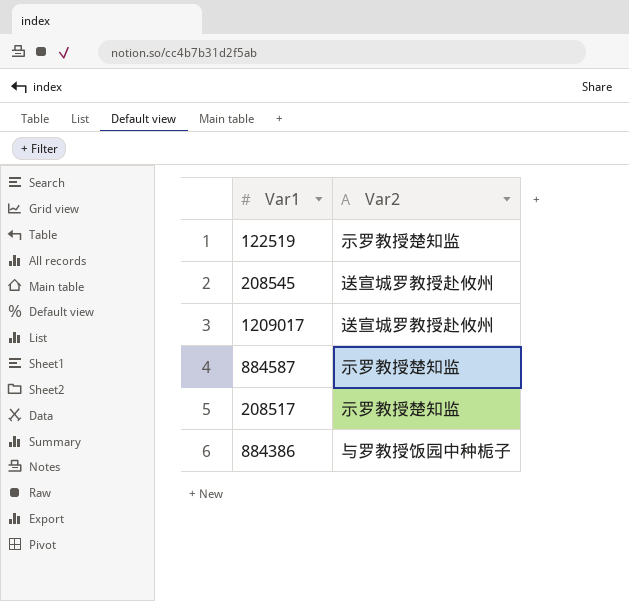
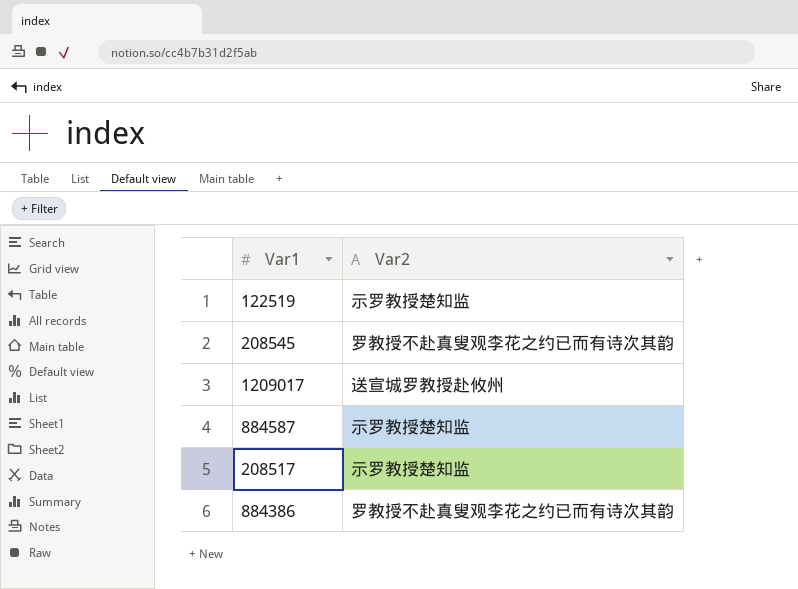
208545 | Var2: 送宣城罗教授赴攸州 -> 罗教授不赴真叟观李花之约已而有诗次其韵
884386 | Var2: 与罗教授饭园中种栀子 -> 罗教授不赴真叟观李花之约已而有诗次其韵

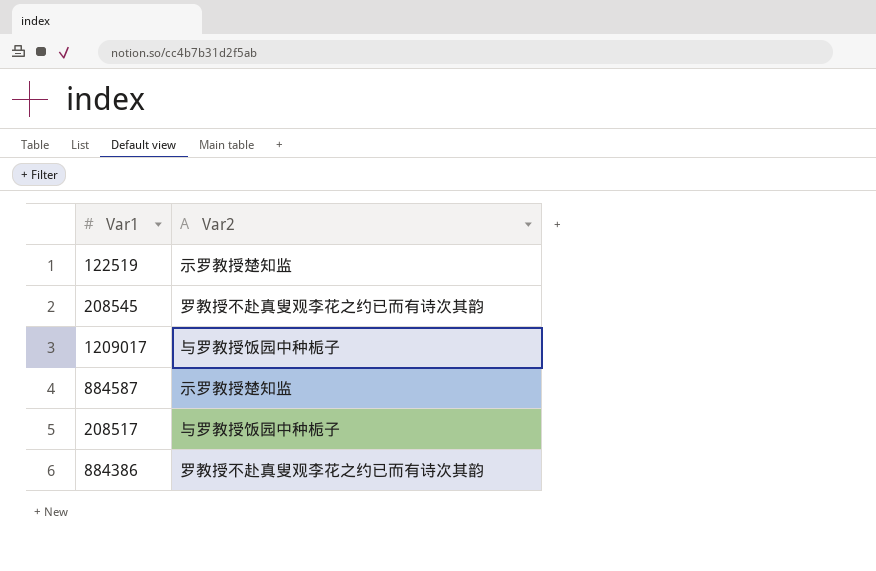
1209017 | Var2: 送宣城罗教授赴攸州 -> 与罗教授饭园中种栀子
208517 | Var2: 示罗教授楚知监 -> 与罗教授饭园中种栀子

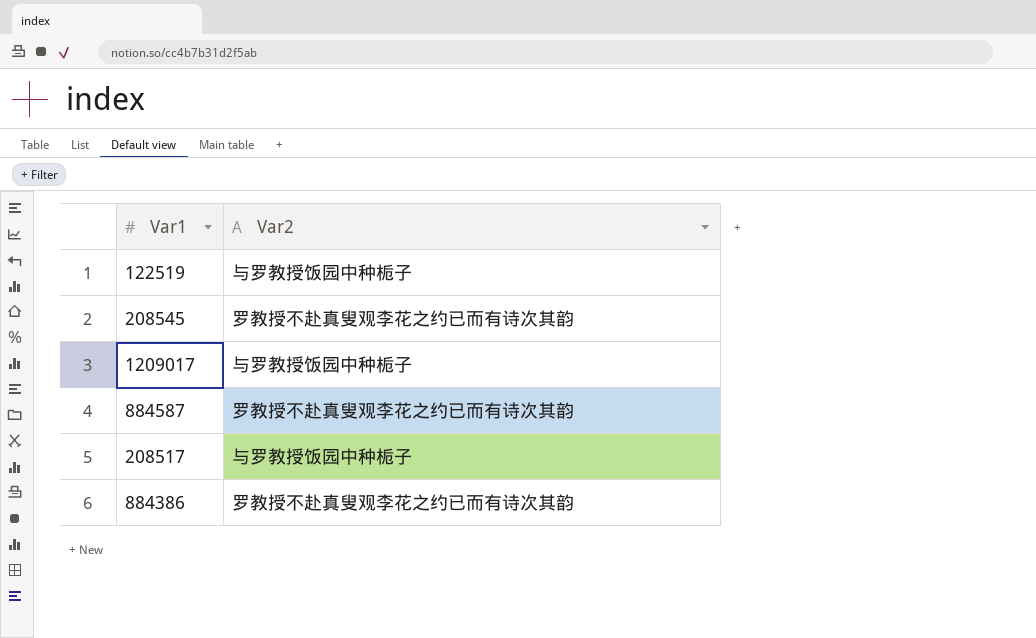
122519 | Var2: 示罗教授楚知监 -> 与罗教授饭园中种栀子
884587 | Var2: 示罗教授楚知监 -> 罗教授不赴真叟观李花之约已而有诗次其韵

